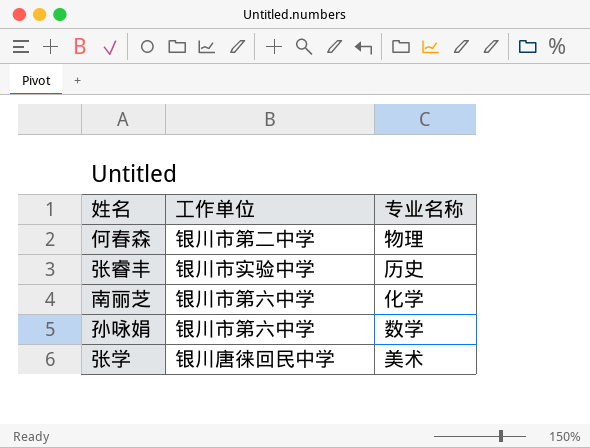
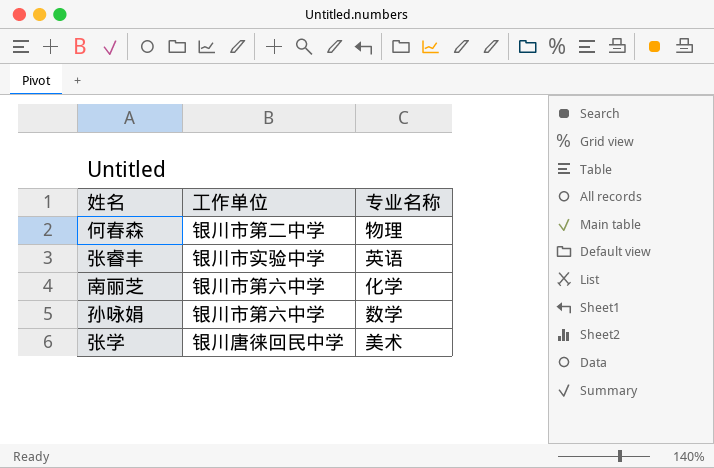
张睿丰 | 专业名称: 历史 -> 英语

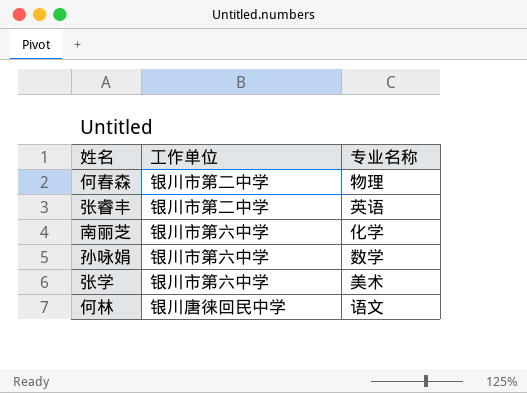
张睿丰 | 工作单位: 银川市实验中学 -> 银川市第二中学
张学 | 工作单位: 银川唐徕回民中学 -> 银川市第六中学
row 何林: none -> 银川唐徕回民中学 | 语文

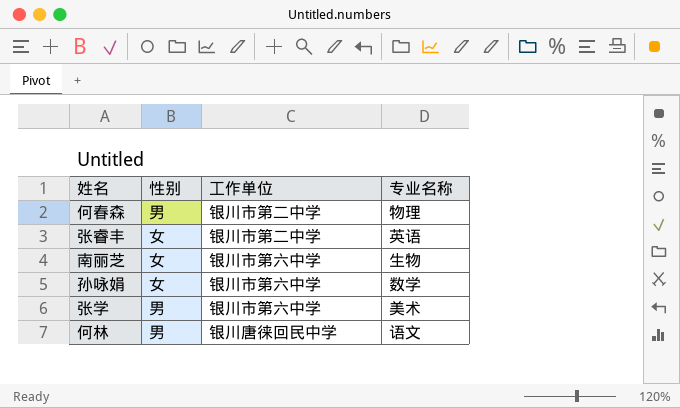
column 性别 | position: none -> 2
南丽芝 | 专业名称: 化学 -> 生物

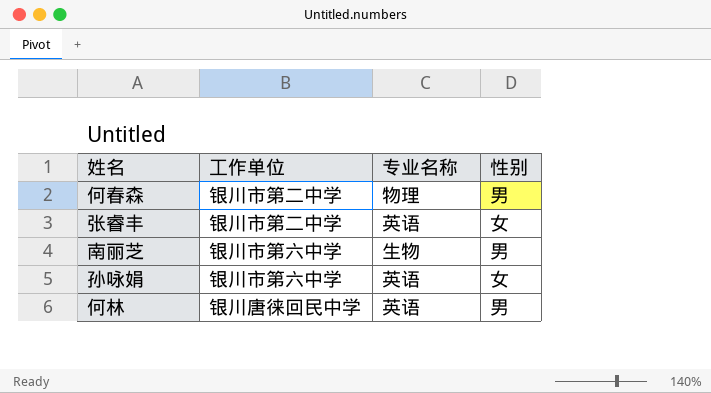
column 性别 | position: 2 -> 4
row 张学: 男 | 银川市第六中学 | 美术 -> none
南丽芝 | 性别: 女 -> 男
孙咏娟 | 专业名称: 数学 -> 英语
何林 | 专业名称: 语文 -> 英语

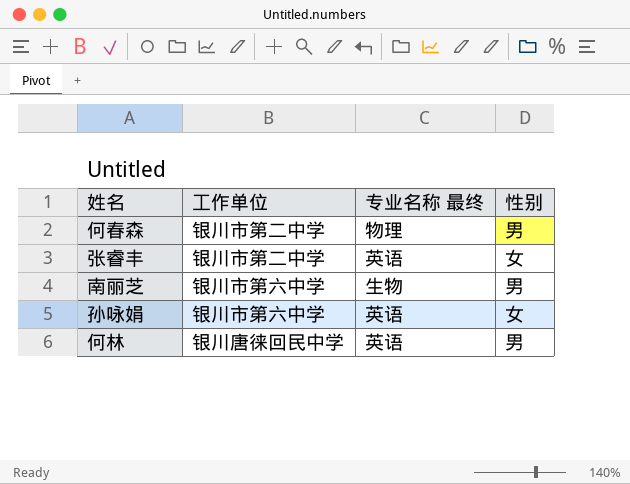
column name: 专业名称 -> 专业名称 最终

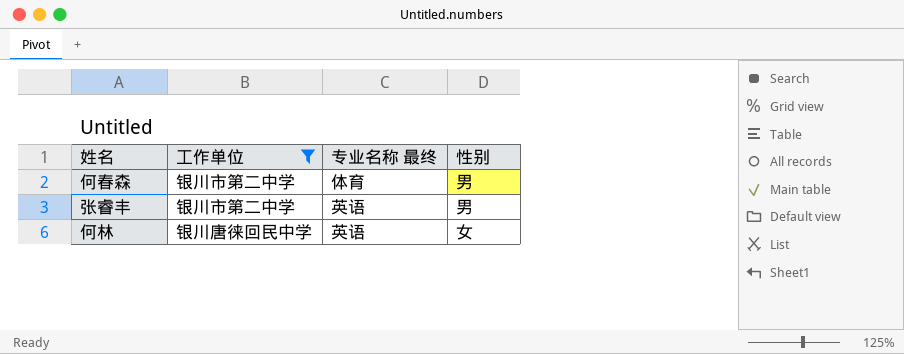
filter: none -> 工作单位 != 银川市第六中学
何春森 | 专业名称 最终: 物理 -> 体育
张睿丰 | 性别: 女 -> 男
何林 | 性别: 男 -> 女

